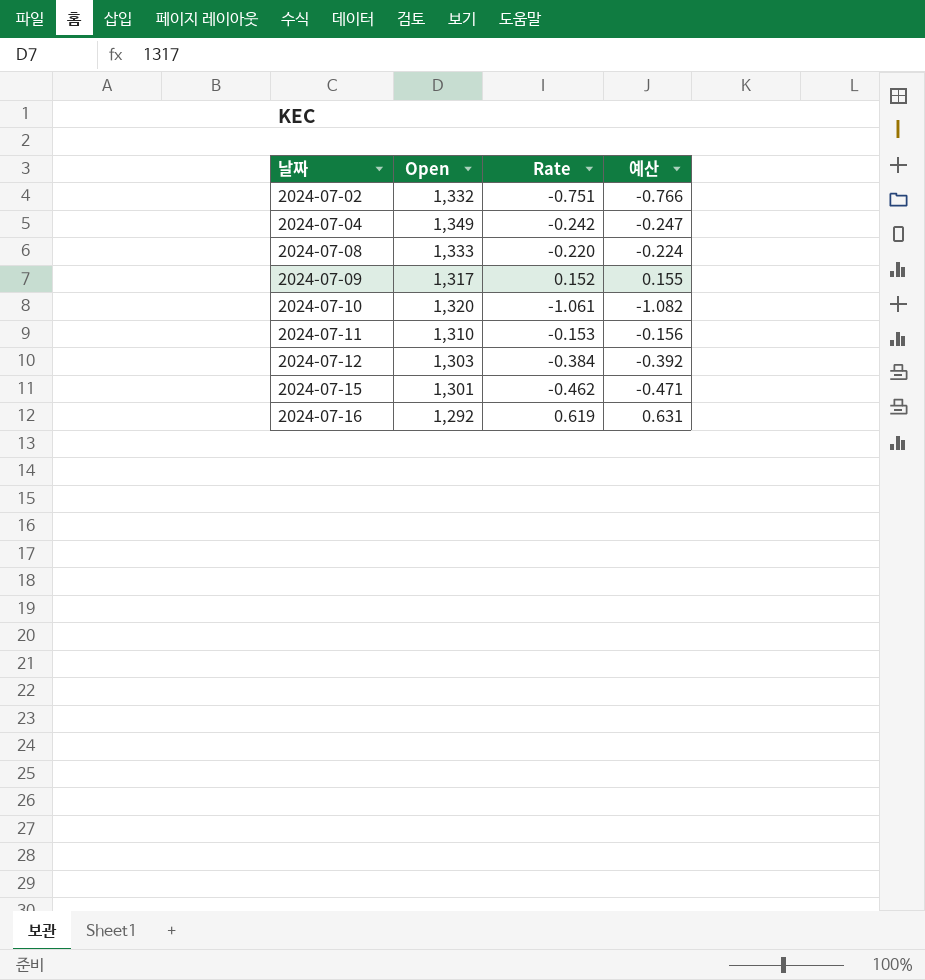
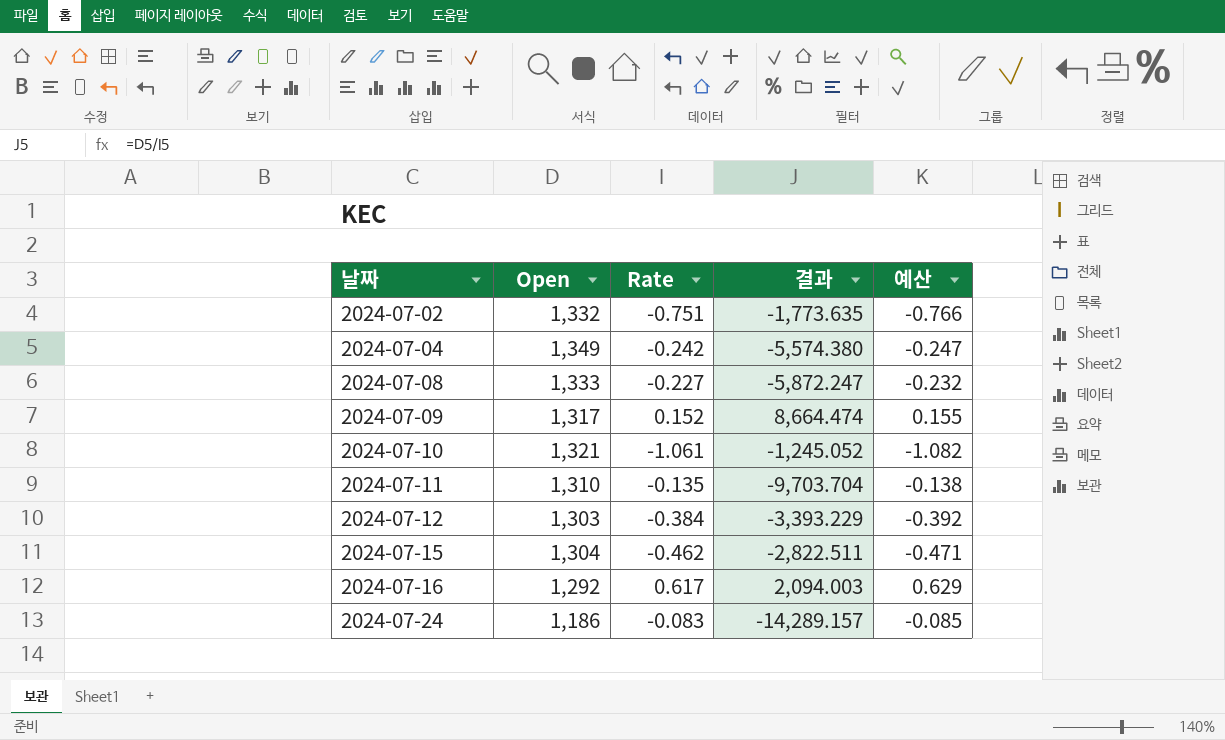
column 결과 | formula: none -> [Open] / [Rate]
2024-07-08 | Rate: -0.220 -> -0.227
2024-07-08 | 예산: -0.224 -> -0.232
2024-07-10 | Open: 1,320 -> 1,321
2024-07-11 | Rate: -0.153 -> -0.135
2024-07-11 | 예산: -0.156 -> -0.138
2024-07-15 | Open: 1,301 -> 1,304
2024-07-16 | Rate: 0.619 -> 0.617
2024-07-16 | 예산: 0.631 -> 0.629
row 2024-07-24: none -> 1,186 | -0.083 | -14,289.157 | -0.085

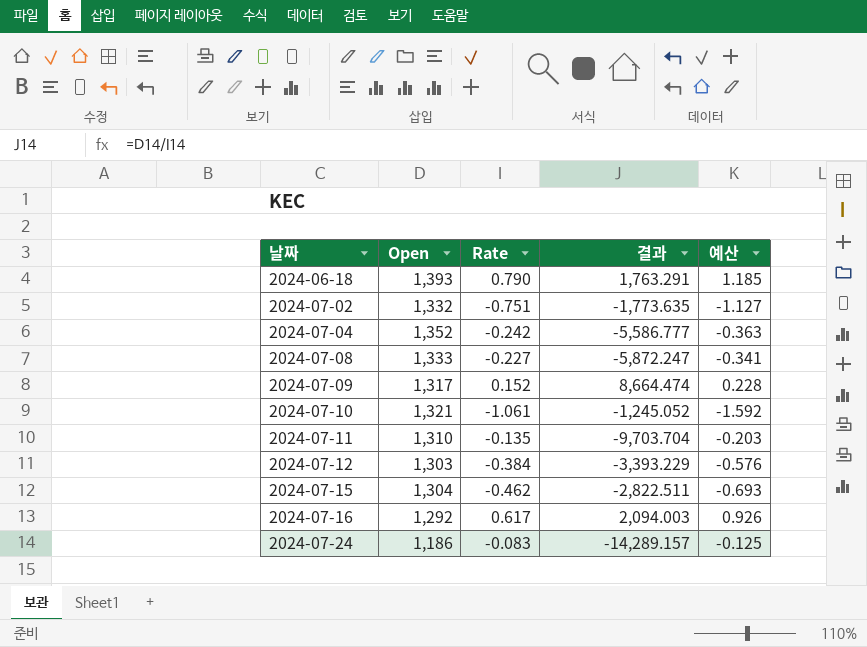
column 예산 | formula: [Rate] * 1.02 -> [Rate] * 1.5
row 2024-06-18: none -> 1,393 | 0.790 | 1,763.291 | 1.185
2024-07-04 | Open: 1,349 -> 1,352
2024-07-04 | 결과: -5,574.380 -> -5,586.777

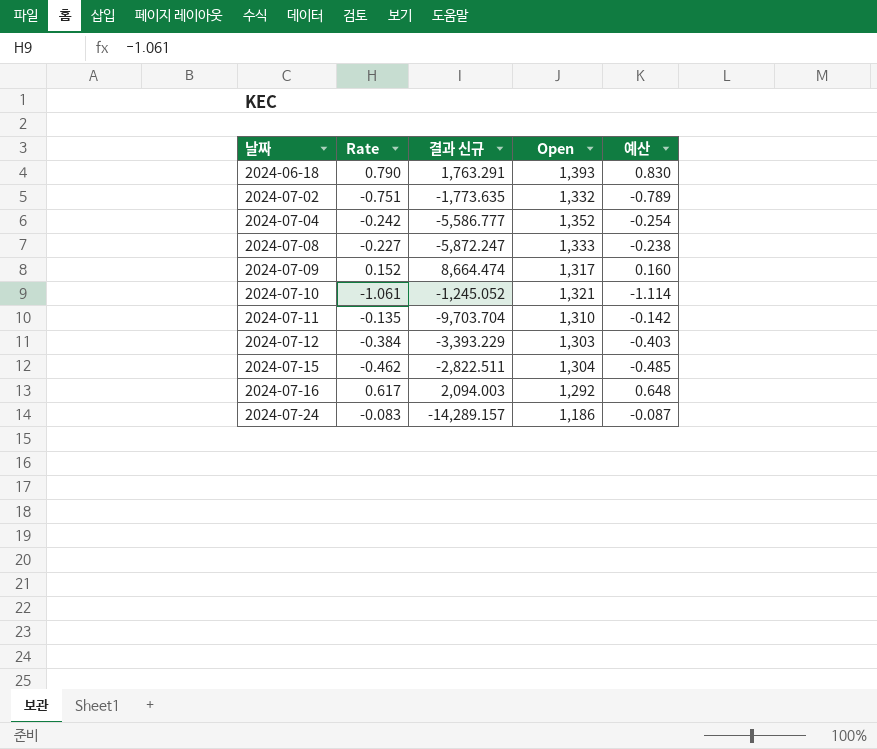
column name: 결과 -> 결과 신규
column Open | position: 2 -> 4
column 예산 | formula: [Rate] * 1.5 -> [Rate] * 1.05

